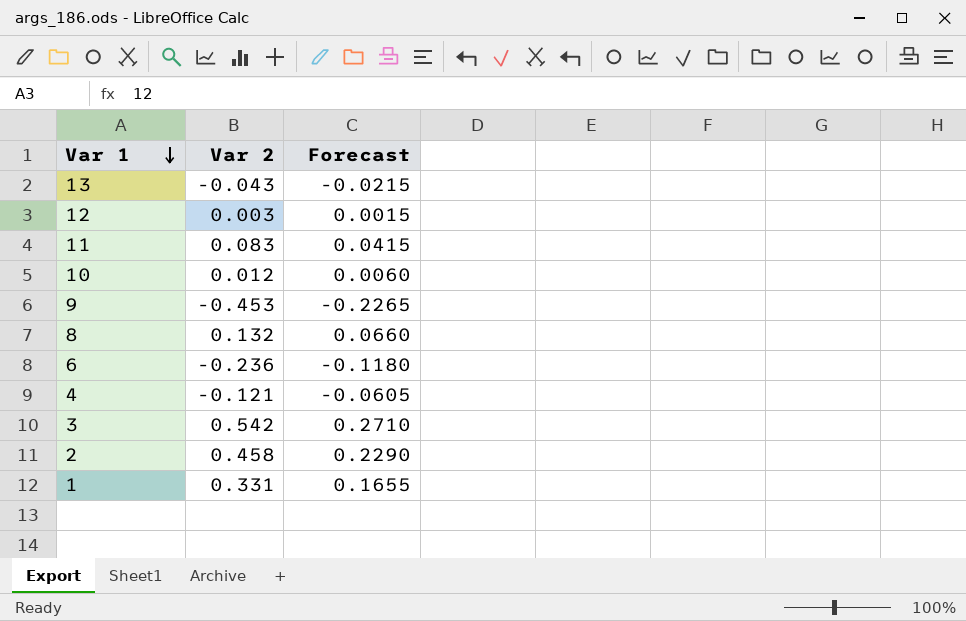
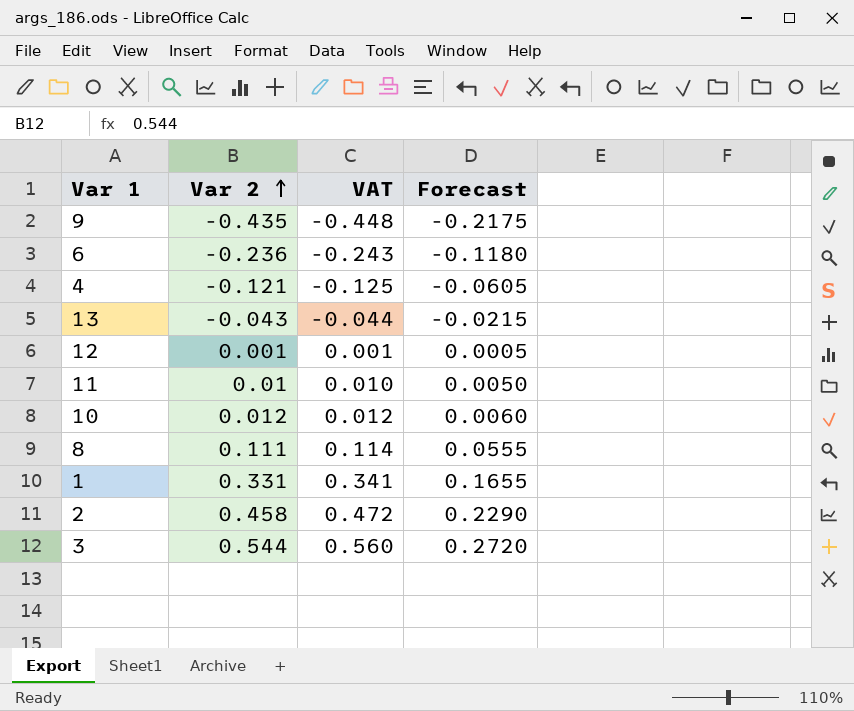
row order: Var 1 descending -> Var 2 ascending
column VAT | formula: none -> [Var 2] * 1.03
9 | Var 2: -0.453 -> -0.435
9 | Forecast: -0.2265 -> -0.2175
12 | Var 2: 0.003 -> 0.001
12 | Forecast: 0.0015 -> 0.0005
11 | Var 2: 0.083 -> 0.01
11 | Forecast: 0.0415 -> 0.0050
8 | Var 2: 0.132 -> 0.111
8 | Forecast: 0.0660 -> 0.0555
3 | Var 2: 0.542 -> 0.544
3 | Forecast: 0.2710 -> 0.2720

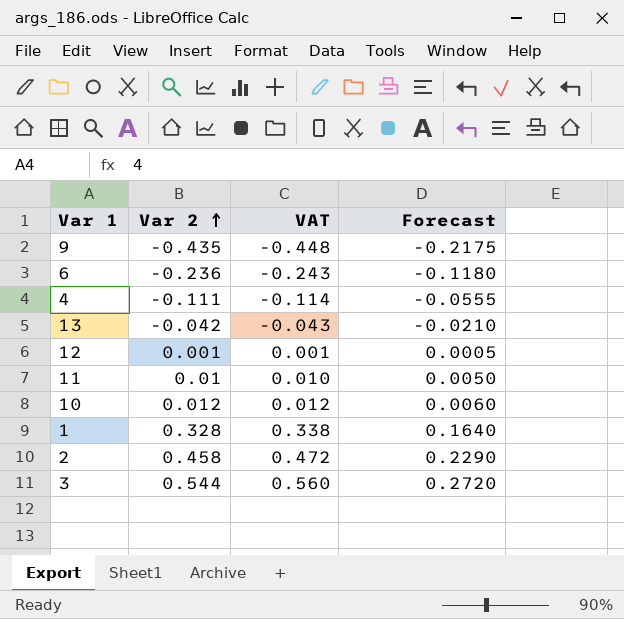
row 8: 0.111 | 0.114 | 0.0555 -> none
4 | Var 2: -0.121 -> -0.111
4 | VAT: -0.125 -> -0.114
4 | Forecast: -0.0605 -> -0.0555
13 | Var 2: -0.043 -> -0.042
13 | VAT: -0.044 -> -0.043
13 | Forecast: -0.0215 -> -0.0210
1 | Var 2: 0.331 -> 0.328
1 | VAT: 0.341 -> 0.338
1 | Forecast: 0.1655 -> 0.1640

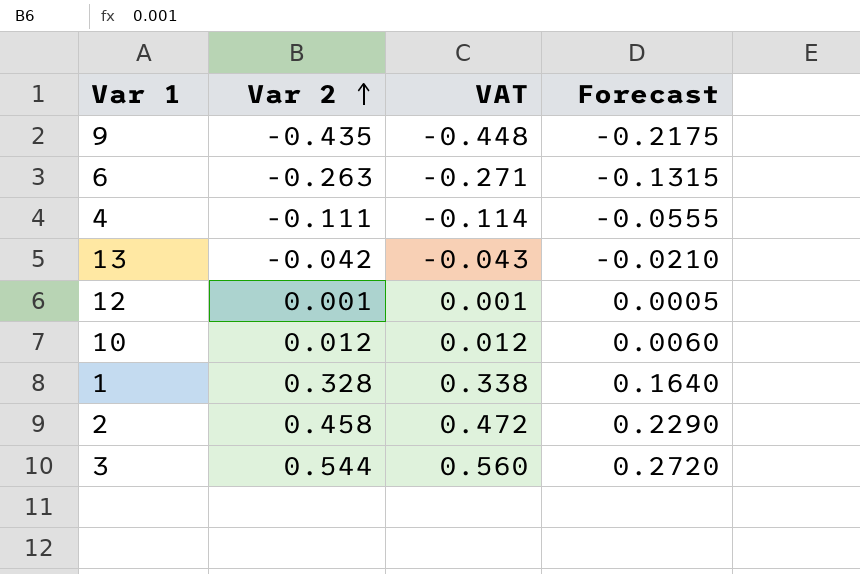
row 11: 0.01 | 0.010 | 0.0050 -> none
6 | Var 2: -0.236 -> -0.263
6 | VAT: -0.243 -> -0.271
6 | Forecast: -0.1180 -> -0.1315

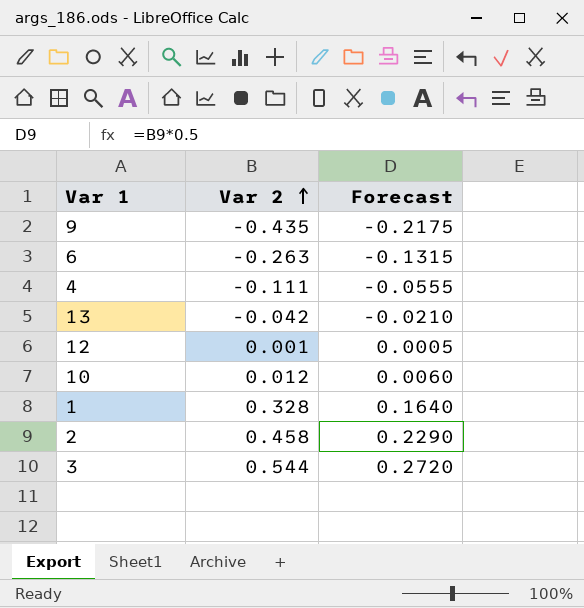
column VAT | formula: [Var 2] * 1.03 -> none

